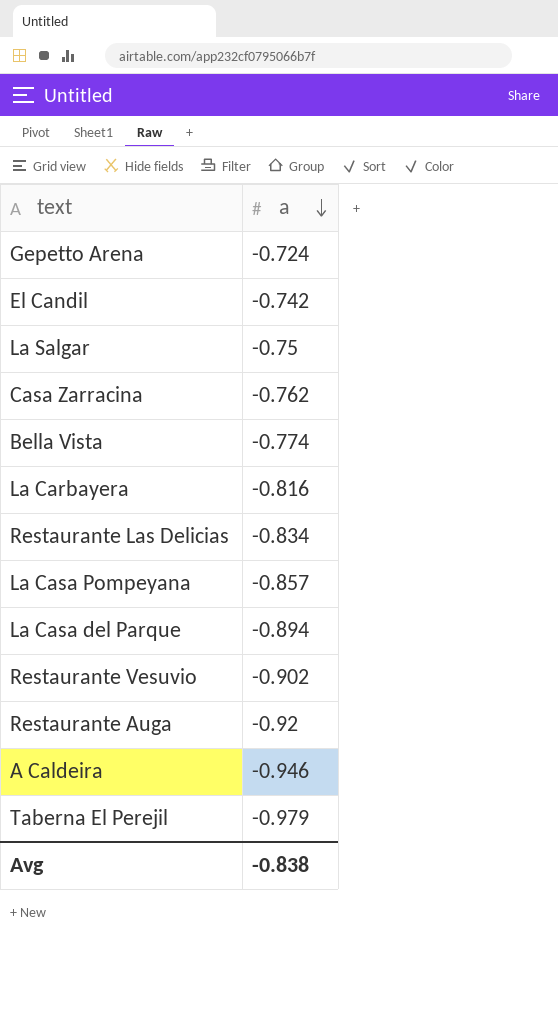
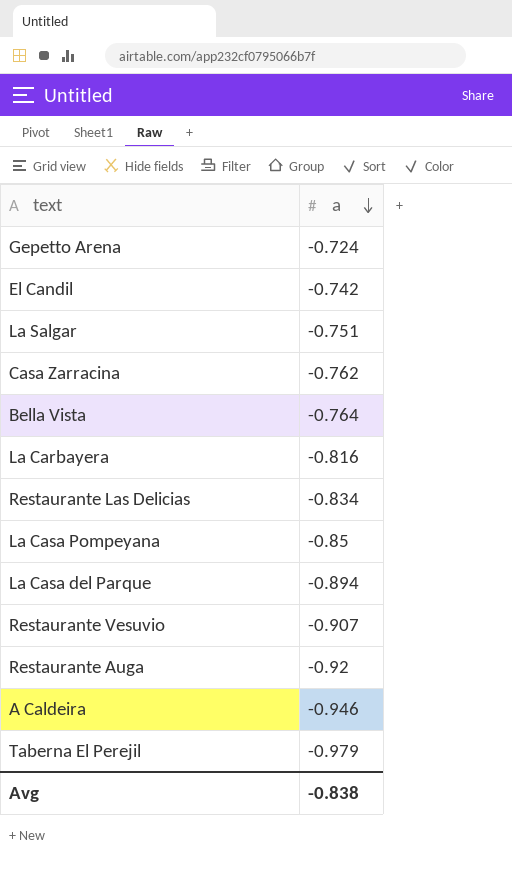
La Salgar | a: -0.75 -> -0.751
Bella Vista | a: -0.774 -> -0.764
La Casa Pompeyana | a: -0.857 -> -0.85
Restaurante Vesuvio | a: -0.902 -> -0.907

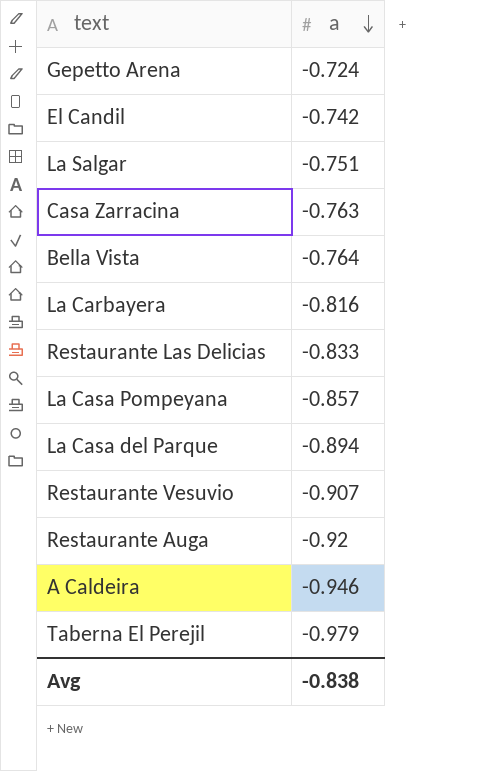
Casa Zarracina | a: -0.762 -> -0.763
Restaurante Las Delicias | a: -0.834 -> -0.833
La Casa Pompeyana | a: -0.85 -> -0.857

